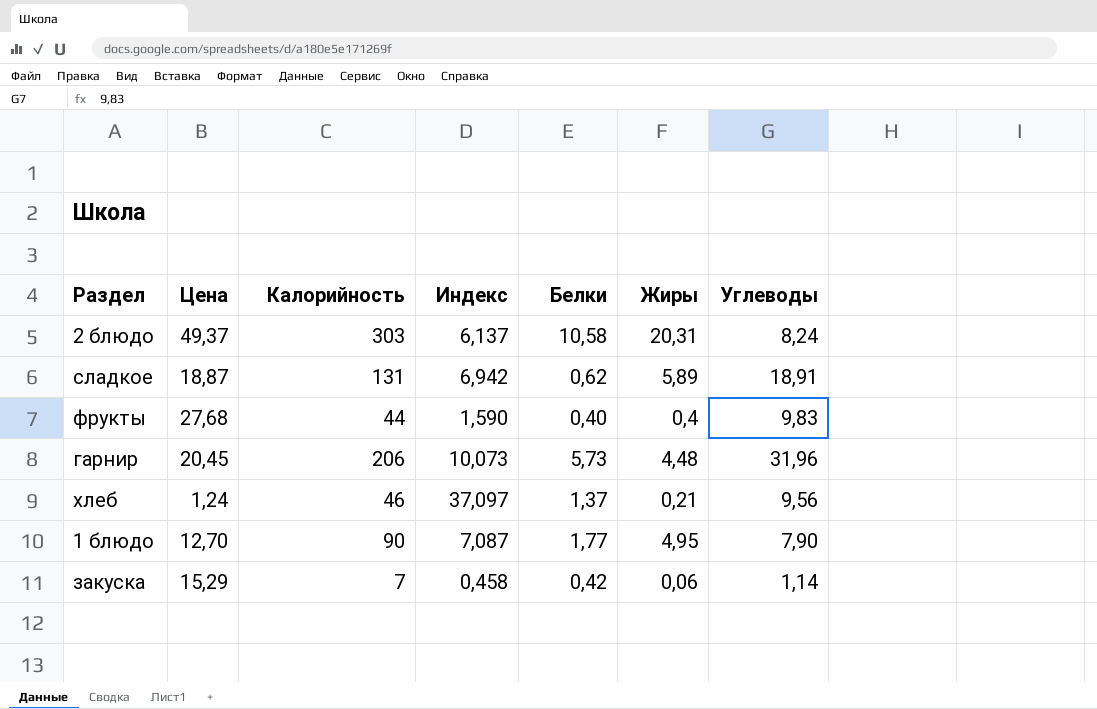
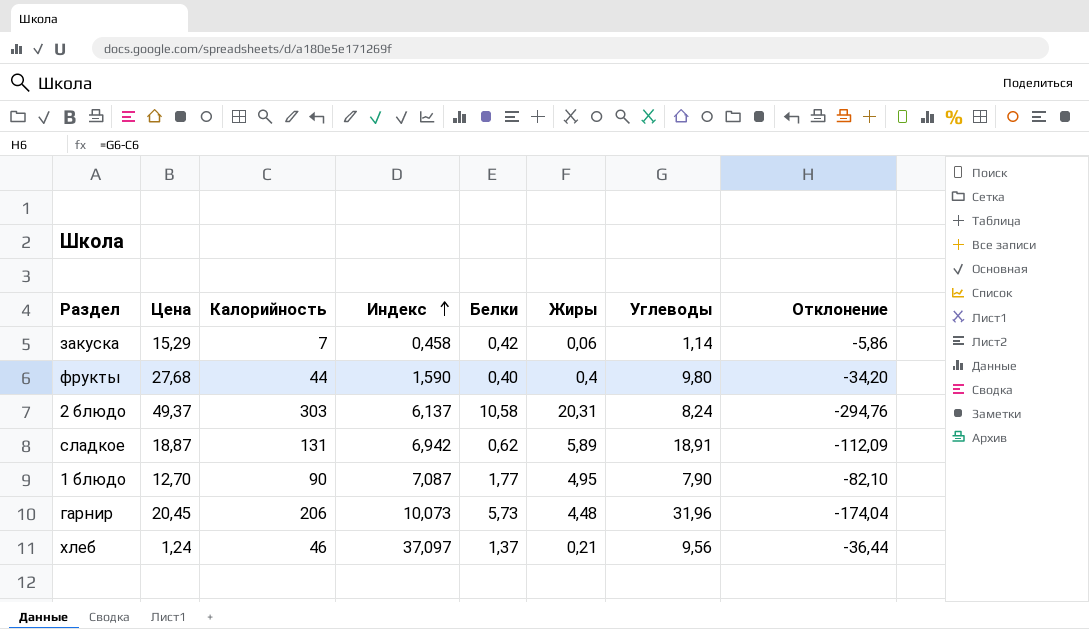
row order: none -> Индекс ascending
column Отклонение | formula: none -> [Углеводы] - [Калорийность]
фрукты | Углеводы: 9,83 -> 9,80

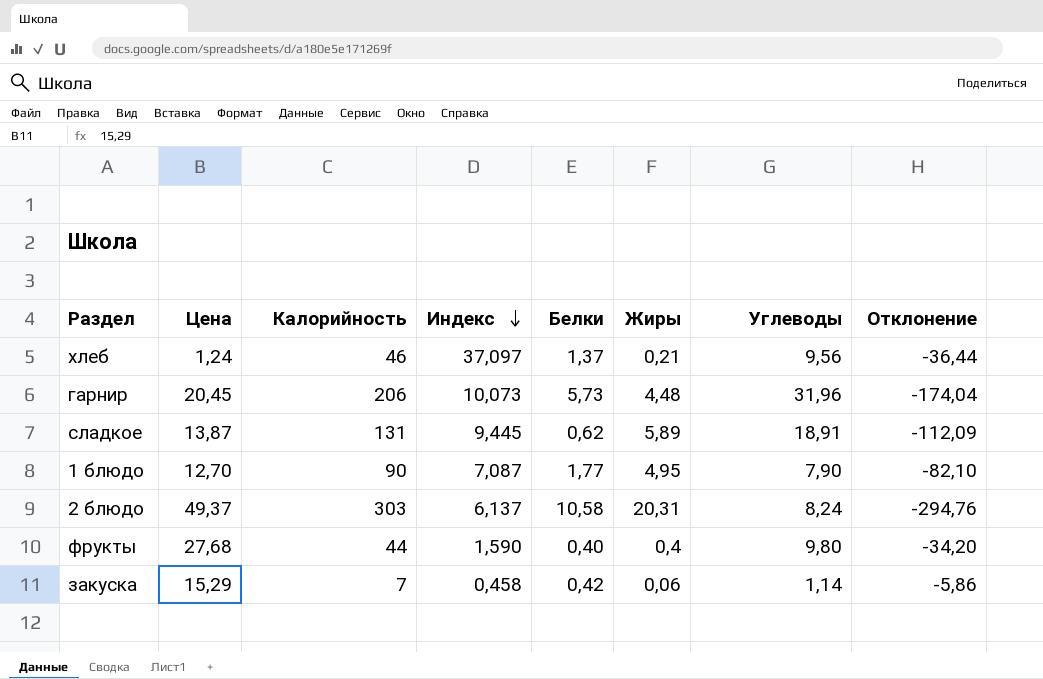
row order: Индекс ascending -> Индекс descending
сладкое | Цена: 18,87 -> 13,87
сладкое | Индекс: 6,942 -> 9,445

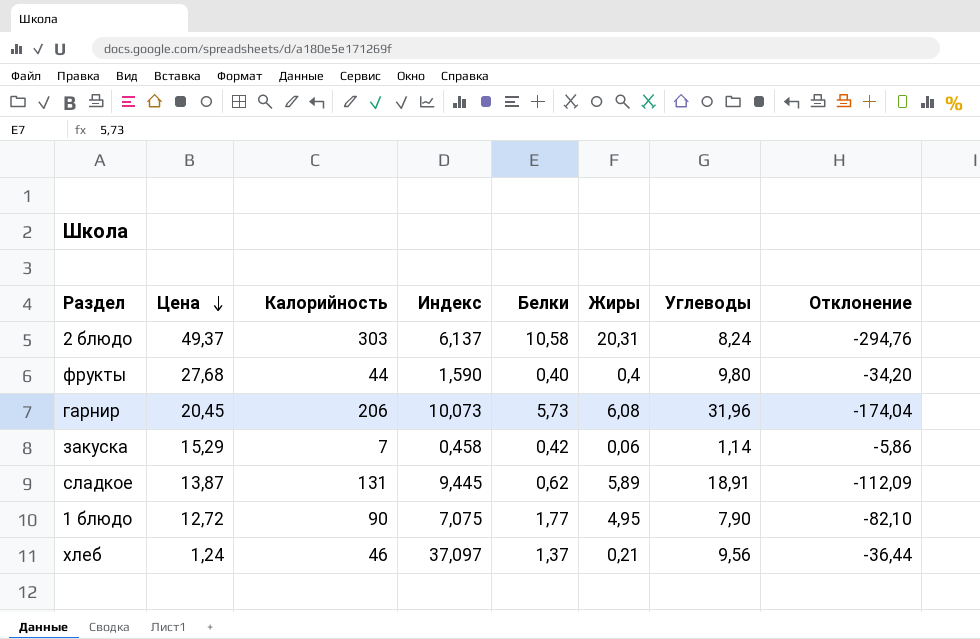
row order: Индекс descending -> Цена descending
гарнир | Жиры: 4,48 -> 6,08
1 блюдо | Цена: 12,70 -> 12,72
1 блюдо | Индекс: 7,087 -> 7,075

